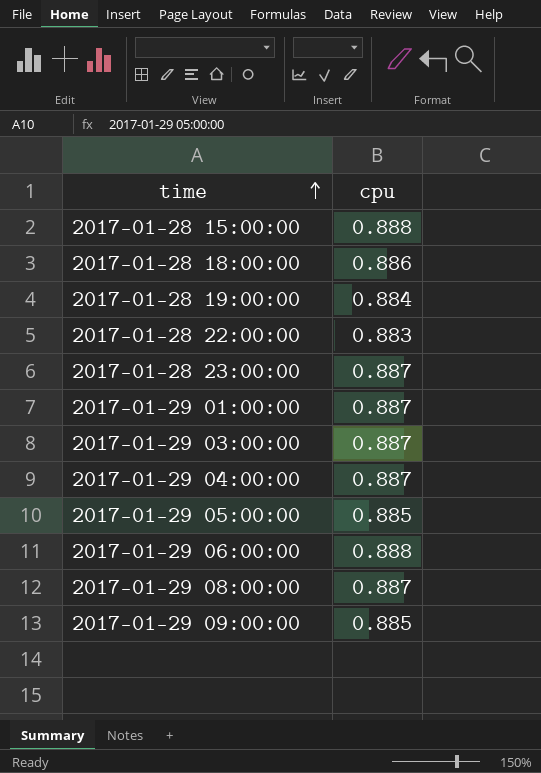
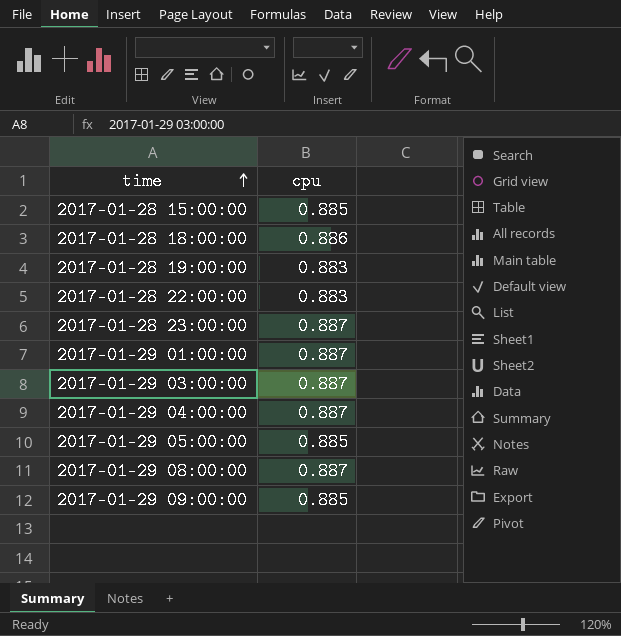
row 2017-01-29 06:00:00: 0.888 -> none
2017-01-28 15:00:00 | cpu: 0.888 -> 0.885
2017-01-28 19:00:00 | cpu: 0.884 -> 0.883

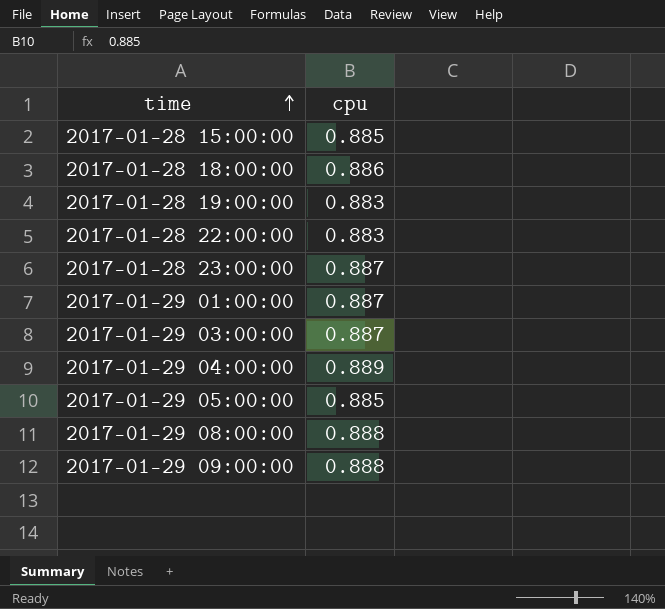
2017-01-29 04:00:00 | cpu: 0.887 -> 0.889
2017-01-29 08:00:00 | cpu: 0.887 -> 0.888
2017-01-29 09:00:00 | cpu: 0.885 -> 0.888

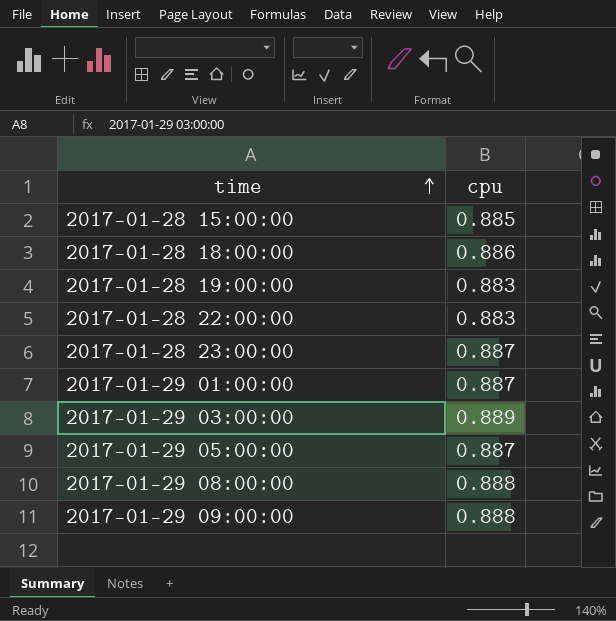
row 2017-01-29 04:00:00: 0.889 -> none
2017-01-29 03:00:00 | cpu: 0.887 -> 0.889
2017-01-29 05:00:00 | cpu: 0.885 -> 0.887

